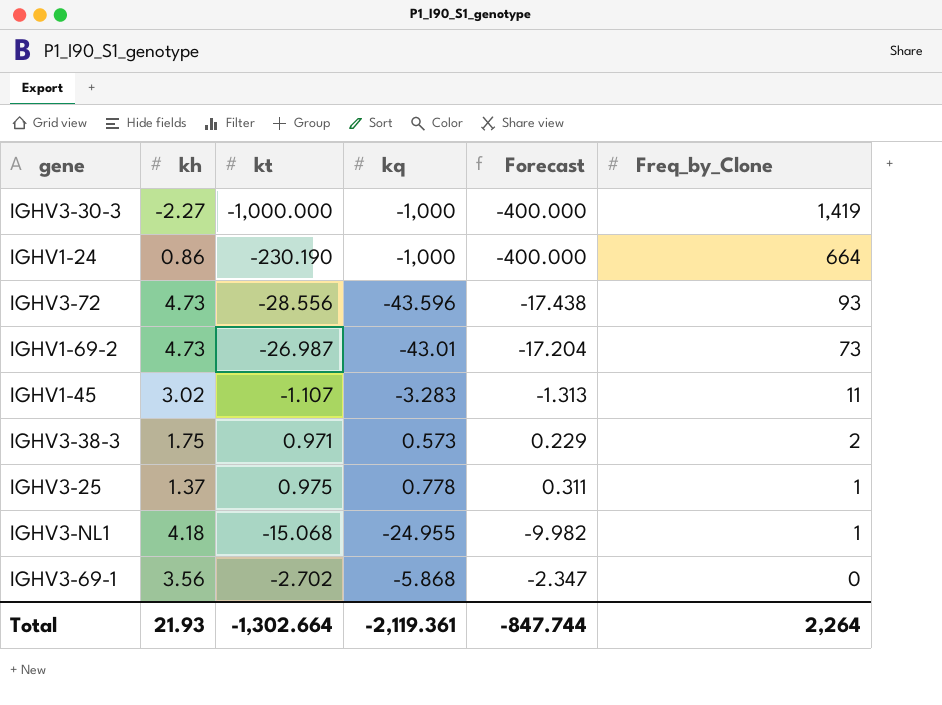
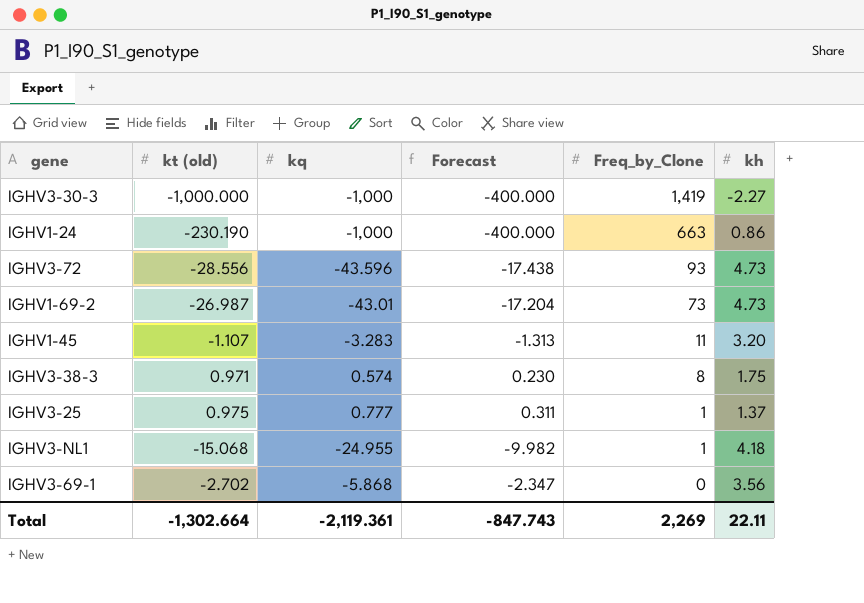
column name: kt -> kt (old)
column kh | position: 2 -> 6
IGHV1-24 | Freq_by_Clone: 664 -> 663
IGHV1-45 | kh: 3.02 -> 3.20
IGHV3-38-3 | kq: 0.573 -> 0.574
IGHV3-38-3 | Forecast: 0.229 -> 0.230
IGHV3-38-3 | Freq_by_Clone: 2 -> 8
IGHV3-25 | kq: 0.778 -> 0.777
Total | Forecast: -847.744 -> -847.743
Total | Freq_by_Clone: 2,264 -> 2,269
Total | kh: 21.93 -> 22.11

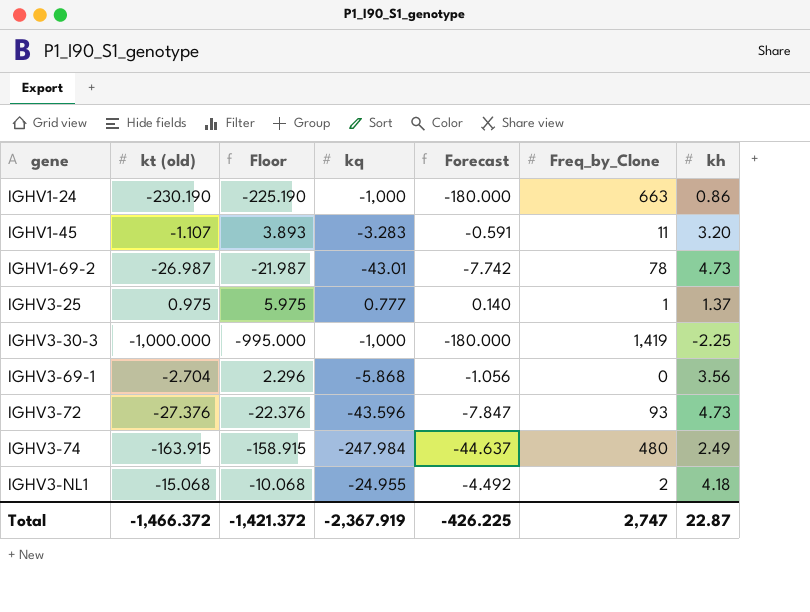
row order: Freq_by_Clone descending -> gene ascending
column Floor | formula: none -> [kt (old)] + 5
column Forecast | formula: [kq] * 0.4 -> [kq] * 0.18
row IGHV3-38-3: 0.971 | 0.574 | 0.230 | 8 | 1.75 -> none
IGHV1-69-2 | Freq_by_Clone: 73 -> 78
IGHV3-30-3 | kh: -2.27 -> -2.25
IGHV3-69-1 | kt (old): -2.702 -> -2.704
IGHV3-72 | kt (old): -28.556 -> -27.376
row IGHV3-74: none -> -163.915 | -158.915 | -247.984 | -44.637 | 480 | 2.49
IGHV3-NL1 | Freq_by_Clone: 1 -> 2
Total | kt (old): -1,302.664 -> -1,466.372
Total | kq: -2,119.361 -> -2,367.919
Total | Forecast: -847.743 -> -426.225
Total | Freq_by_Clone: 2,269 -> 2,747
Total | kh: 22.11 -> 22.87

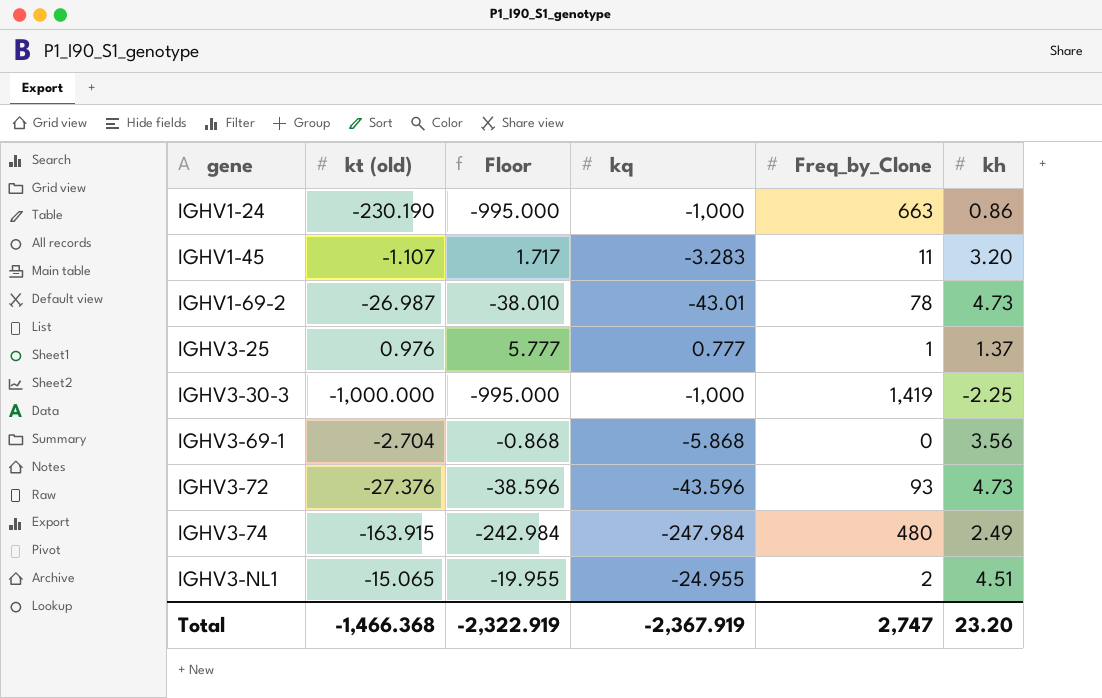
column Forecast | formula: [kq] * 0.18 -> none
column Floor | formula: [kt (old)] + 5 -> [kq] + 5
IGHV3-25 | kt (old): 0.975 -> 0.976
IGHV3-NL1 | kt (old): -15.068 -> -15.065
IGHV3-NL1 | kh: 4.18 -> 4.51
Total | kt (old): -1,466.372 -> -1,466.368
Total | Floor: -1,421.372 -> -2,322.919
Total | kh: 22.87 -> 23.20

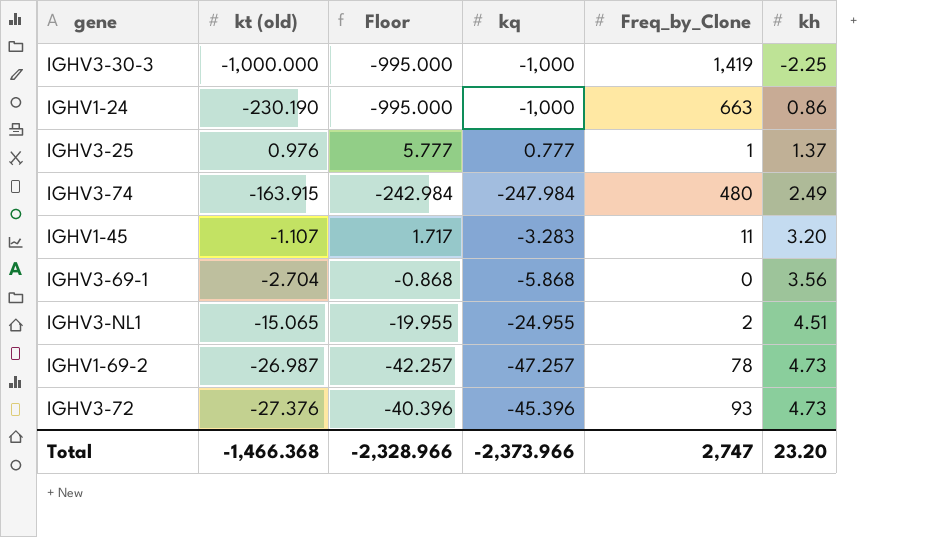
row order: gene ascending -> kh ascending
IGHV1-69-2 | Floor: -38.010 -> -42.257
IGHV1-69-2 | kq: -43.01 -> -47.257
IGHV3-72 | Floor: -38.596 -> -40.396
IGHV3-72 | kq: -43.596 -> -45.396
Total | Floor: -2,322.919 -> -2,328.966
Total | kq: -2,367.919 -> -2,373.966

